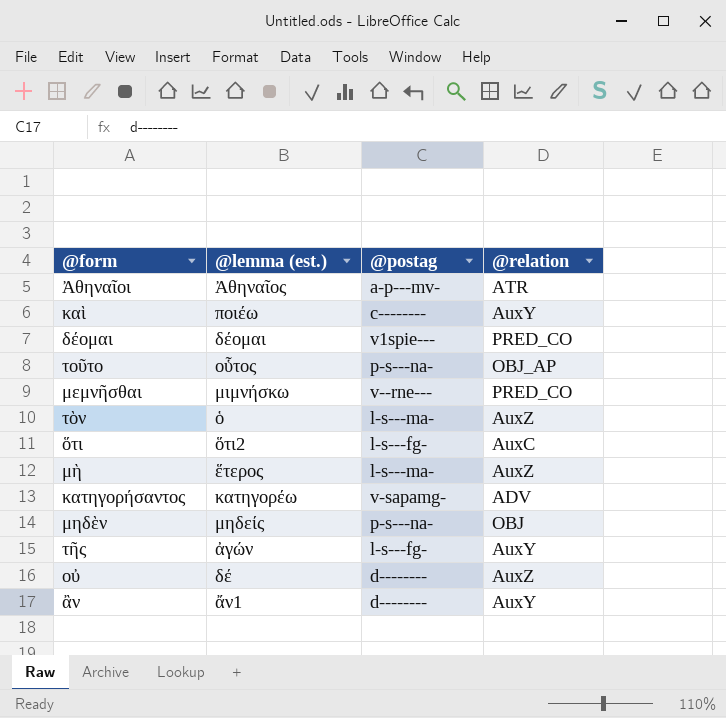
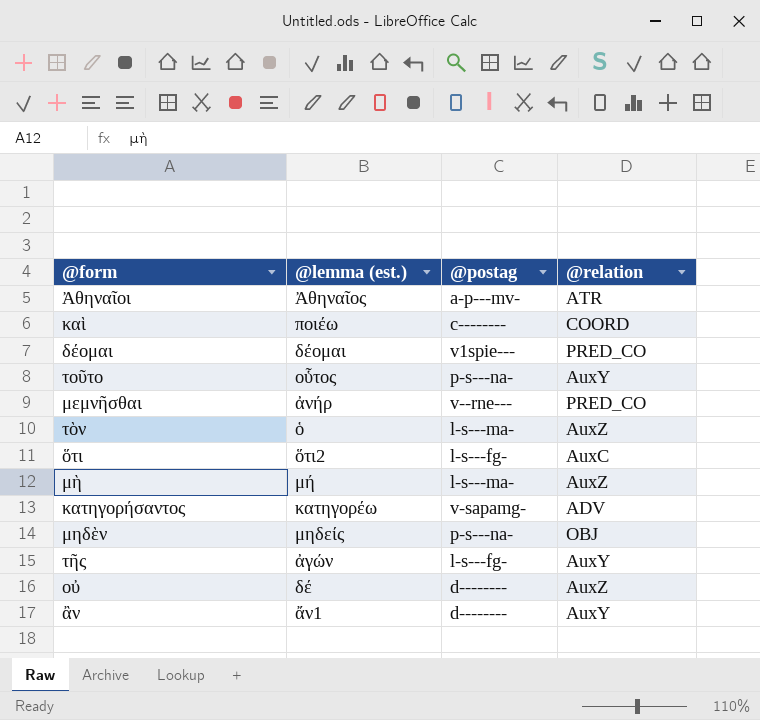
καὶ | @relation: AuxY -> COORD
τοῦτο | @relation: OBJ_AP -> AuxY
μεμνῆσθαι | @lemma (est.): μιμνήσκω -> ἀνήρ
μὴ | @lemma (est.): ἕτερος -> μή

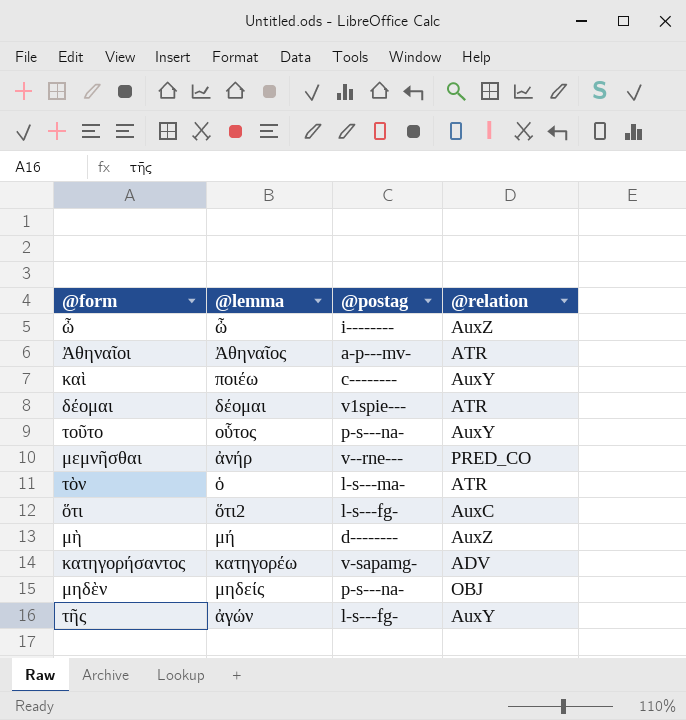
column name: @lemma (est.) -> @lemma
row οὐ: δέ | d-------- | AuxZ -> none
row ἂν: ἄν1 | d-------- | AuxY -> none
row ὦ: none -> ὦ | i-------- | AuxZ
καὶ | @relation: COORD -> AuxY
δέομαι | @relation: PRED_CO -> ATR
τὸν | @relation: AuxZ -> ATR
μὴ | @postag: l-s---ma- -> d--------

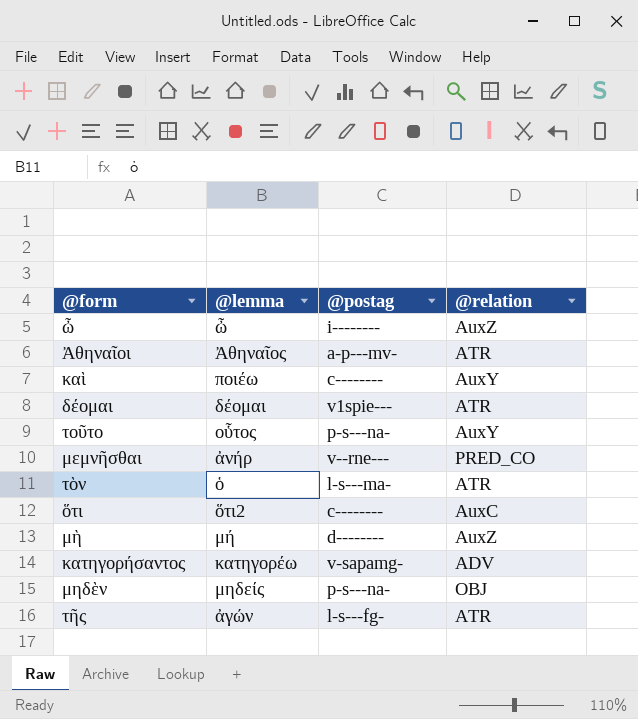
ὅτι | @postag: l-s---fg- -> c--------
τῆς | @relation: AuxY -> ATR

